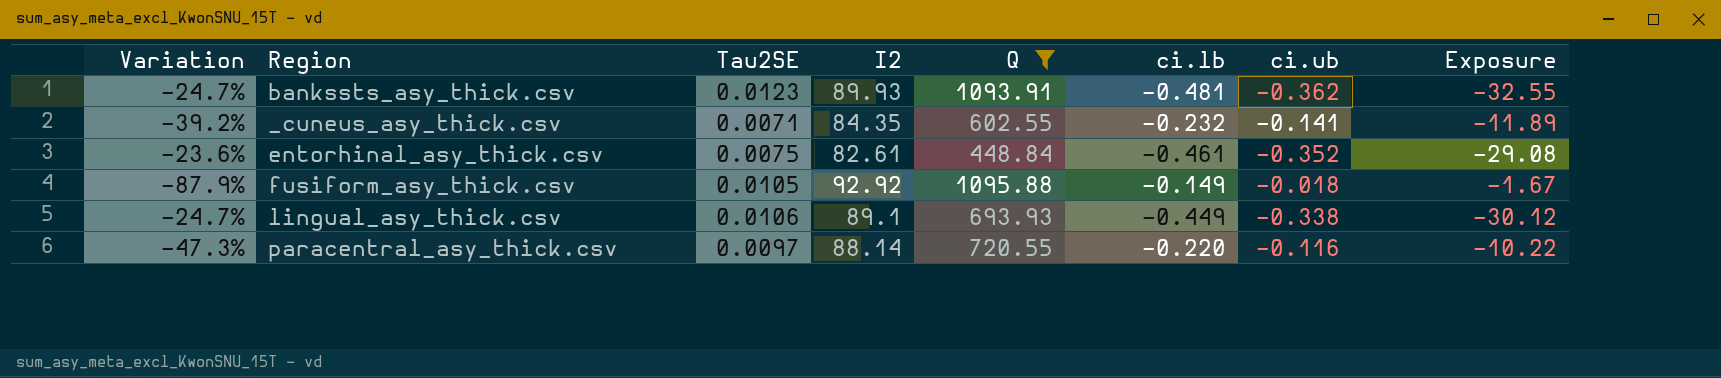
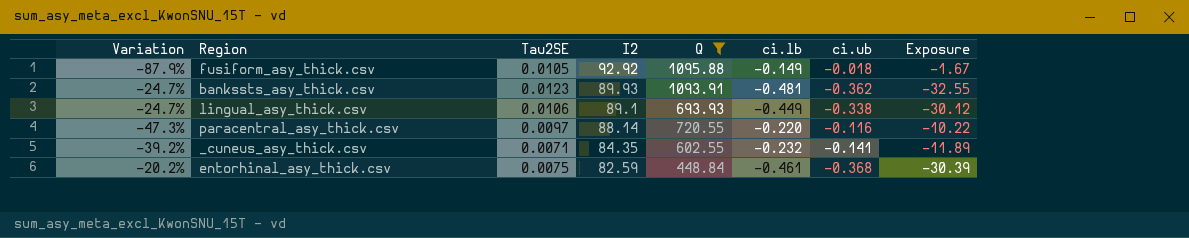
row order: none -> I2 descending
entorhinal_asy_thick.csv | Variation: -23.6% -> -20.2%
entorhinal_asy_thick.csv | I2: 82.61 -> 82.59
entorhinal_asy_thick.csv | ci.ub: -0.352 -> -0.368
entorhinal_asy_thick.csv | Exposure: -29.08 -> -30.39

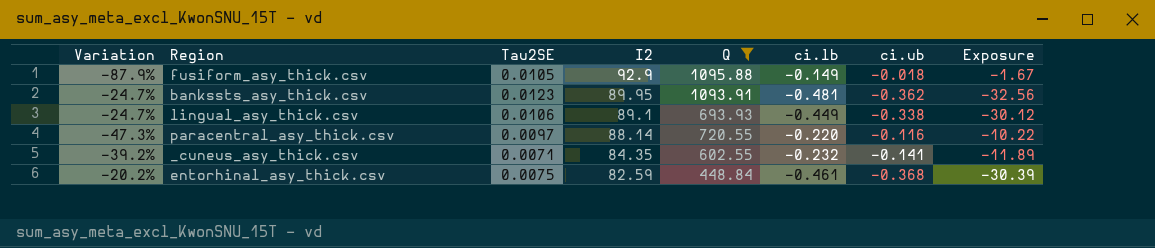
fusiform_asy_thick.csv | I2: 92.92 -> 92.9
bankssts_asy_thick.csv | I2: 89.93 -> 89.95
bankssts_asy_thick.csv | Exposure: -32.55 -> -32.56

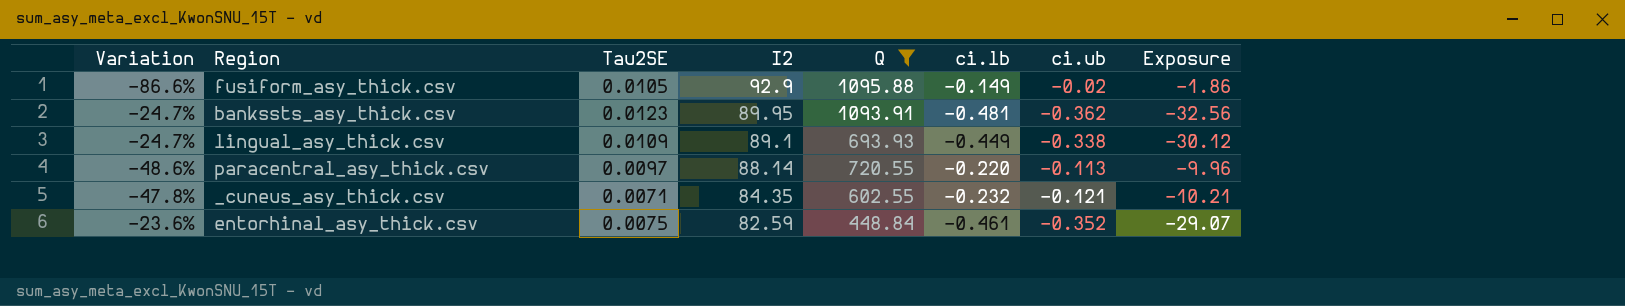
fusiform_asy_thick.csv | Variation: -87.9% -> -86.6%
fusiform_asy_thick.csv | ci.ub: -0.018 -> -0.02
fusiform_asy_thick.csv | Exposure: -1.67 -> -1.86
lingual_asy_thick.csv | Tau2SE: 0.0106 -> 0.0109
paracentral_asy_thick.csv | Variation: -47.3% -> -48.6%
paracentral_asy_thick.csv | ci.ub: -0.116 -> -0.113
paracentral_asy_thick.csv | Exposure: -10.22 -> -9.96
_cuneus_asy_thick.csv | Variation: -39.2% -> -47.8%
_cuneus_asy_thick.csv | ci.ub: -0.141 -> -0.121
_cuneus_asy_thick.csv | Exposure: -11.89 -> -10.21
entorhinal_asy_thick.csv | Variation: -20.2% -> -23.6%
entorhinal_asy_thick.csv | ci.ub: -0.368 -> -0.352
entorhinal_asy_thick.csv | Exposure: -30.39 -> -29.07

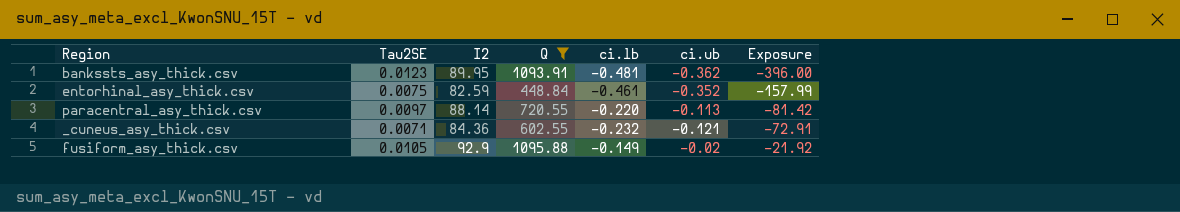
row order: I2 descending -> Exposure ascending
column Variation | formula: ([ci.ub] - [ci.lb]) / [ci.lb] -> none
column Exposure | formula: [I2] * [ci.ub] -> [Q] * [ci.ub]
row lingual_asy_thick.csv: -24.7% | 0.0109 | 89.1 | 693.93 | -0.449 | -0.338 | -30.12 -> none
_cuneus_asy_thick.csv | I2: 84.35 -> 84.36

